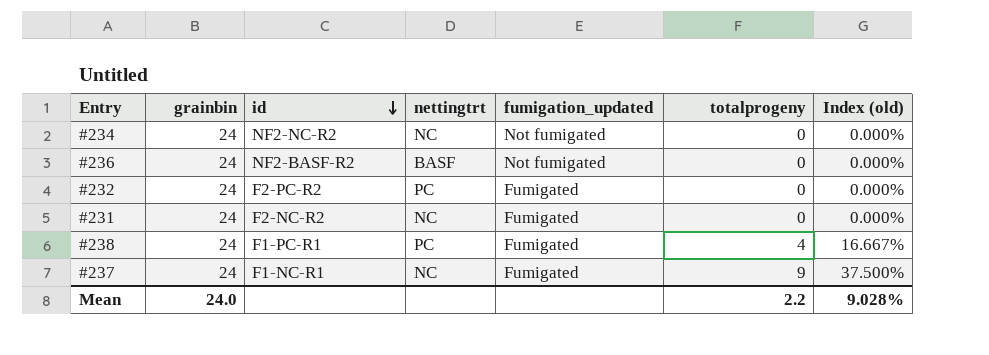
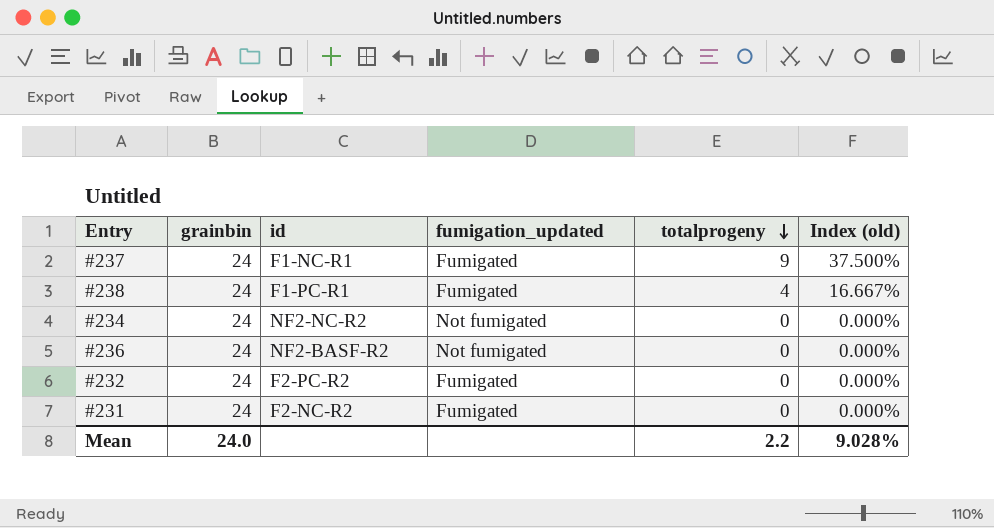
row order: id descending -> totalprogeny descending
column nettingtrt | position: 4 -> none

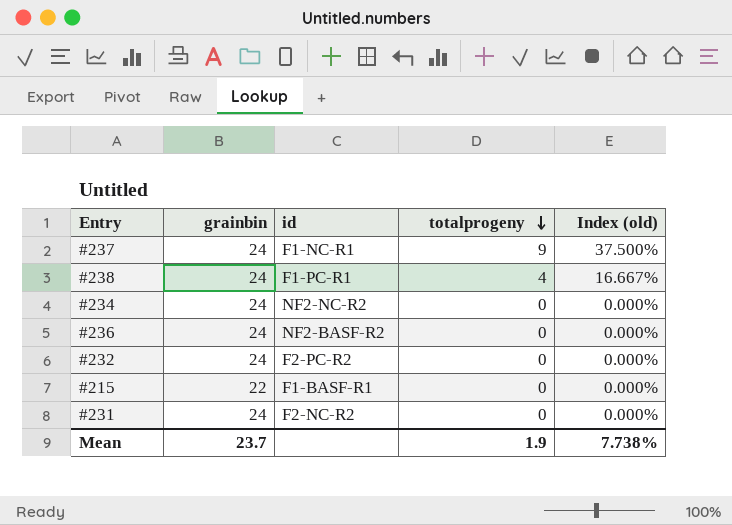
column fumigation_updated | position: 4 -> none
row #215: none -> 22 | F1-BASF-R1 | 0 | 0.000%
Mean | grainbin: 24.0 -> 23.7
Mean | totalprogeny: 2.2 -> 1.9
Mean | Index (old): 9.028% -> 7.738%

